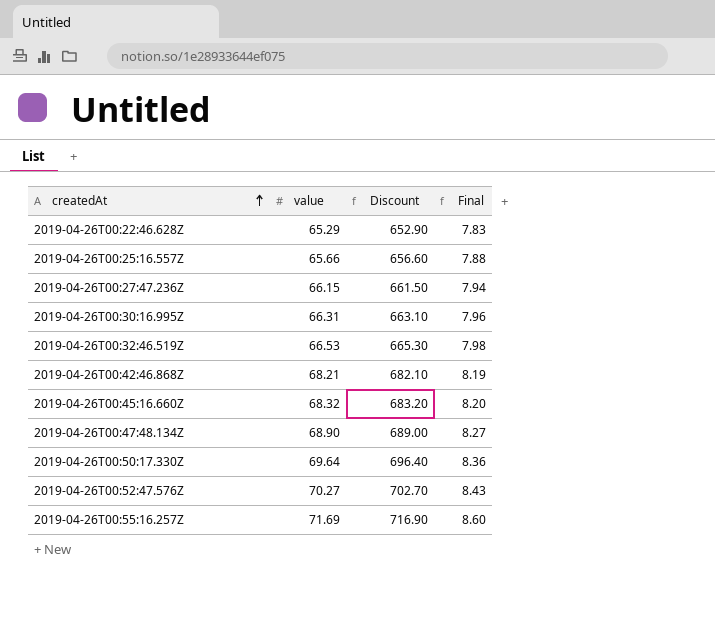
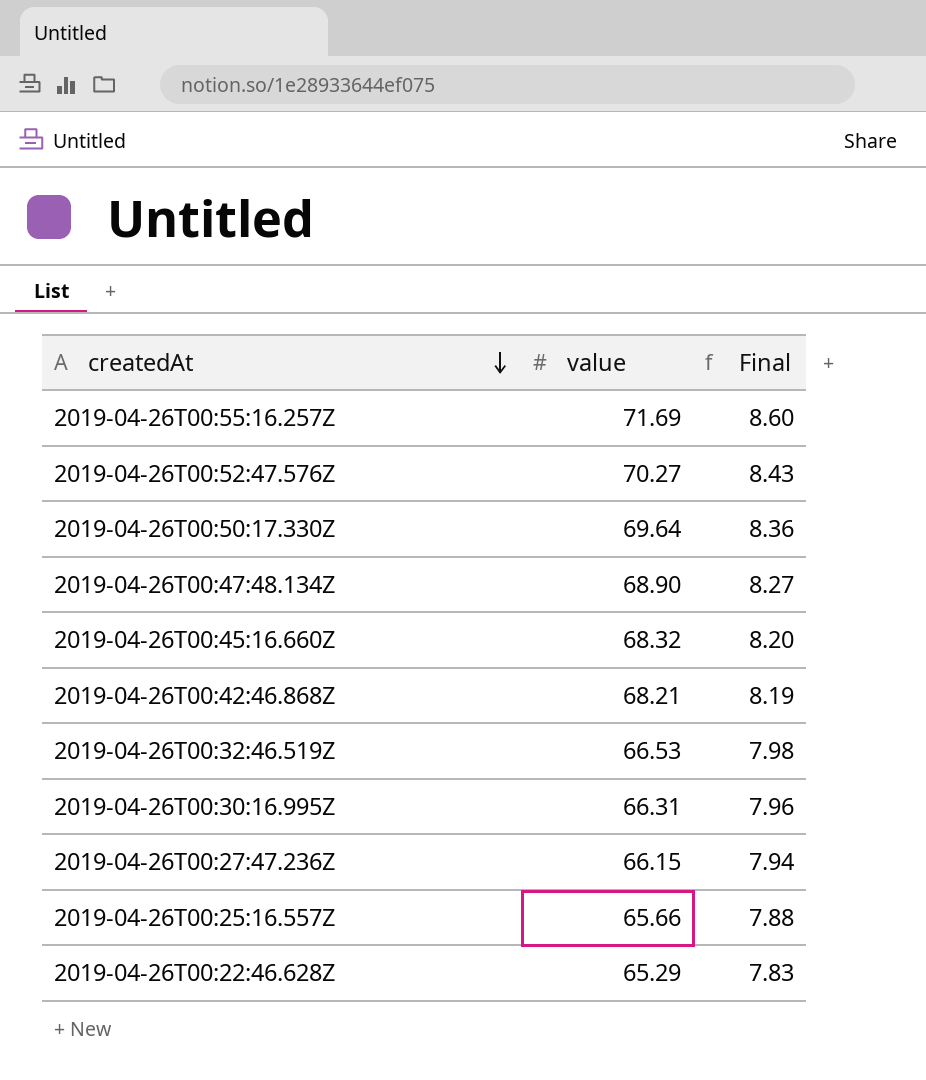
row order: createdAt ascending -> createdAt descending
column Discount | formula: [value] * 10 -> none

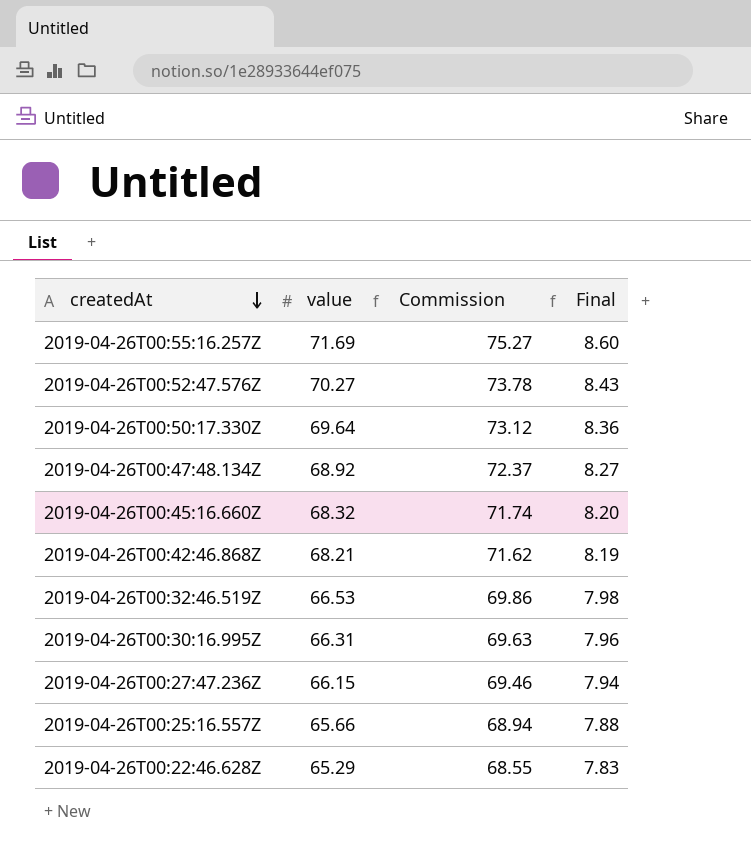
column Commission | formula: none -> [value] * 1.05
2019-04-26T00:47:48.134Z | value: 68.90 -> 68.92

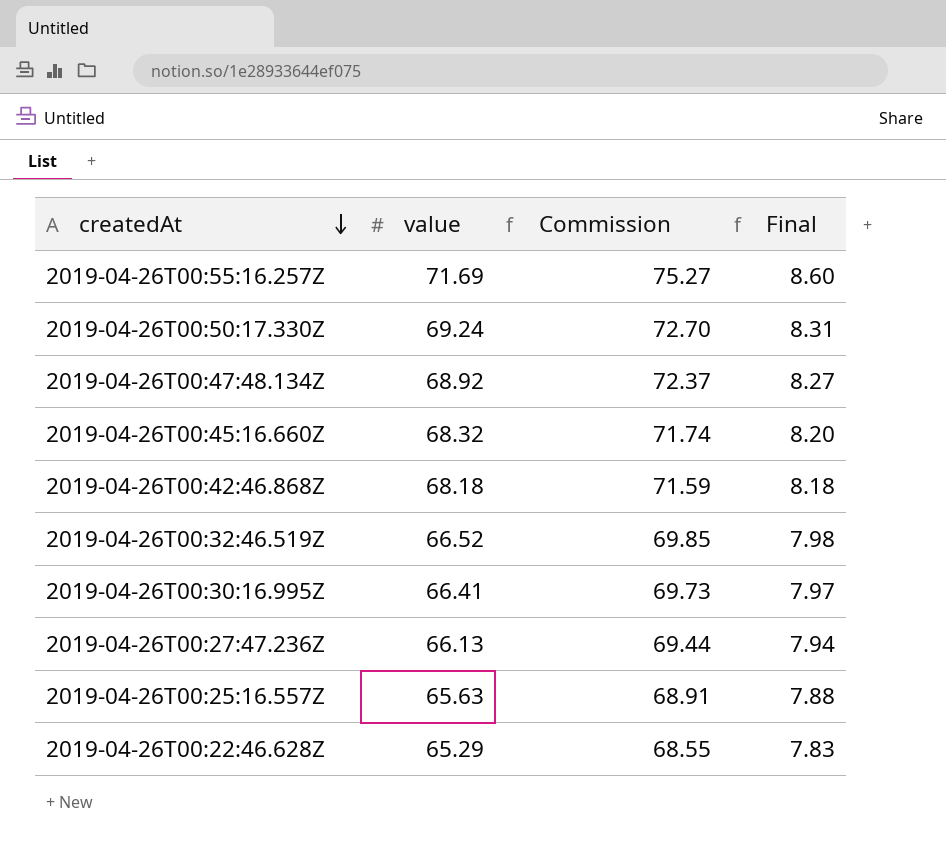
row 2019-04-26T00:52:47.576Z: 70.27 | 73.78 | 8.43 -> none
2019-04-26T00:50:17.330Z | value: 69.64 -> 69.24
2019-04-26T00:50:17.330Z | Commission: 73.12 -> 72.70
2019-04-26T00:50:17.330Z | Final: 8.36 -> 8.31
2019-04-26T00:42:46.868Z | value: 68.21 -> 68.18
2019-04-26T00:42:46.868Z | Commission: 71.62 -> 71.59
2019-04-26T00:42:46.868Z | Final: 8.19 -> 8.18
2019-04-26T00:32:46.519Z | value: 66.53 -> 66.52
2019-04-26T00:32:46.519Z | Commission: 69.86 -> 69.85
2019-04-26T00:30:16.995Z | value: 66.31 -> 66.41
2019-04-26T00:30:16.995Z | Commission: 69.63 -> 69.73
2019-04-26T00:30:16.995Z | Final: 7.96 -> 7.97
2019-04-26T00:27:47.236Z | value: 66.15 -> 66.13
2019-04-26T00:27:47.236Z | Commission: 69.46 -> 69.44
2019-04-26T00:25:16.557Z | value: 65.66 -> 65.63
2019-04-26T00:25:16.557Z | Commission: 68.94 -> 68.91

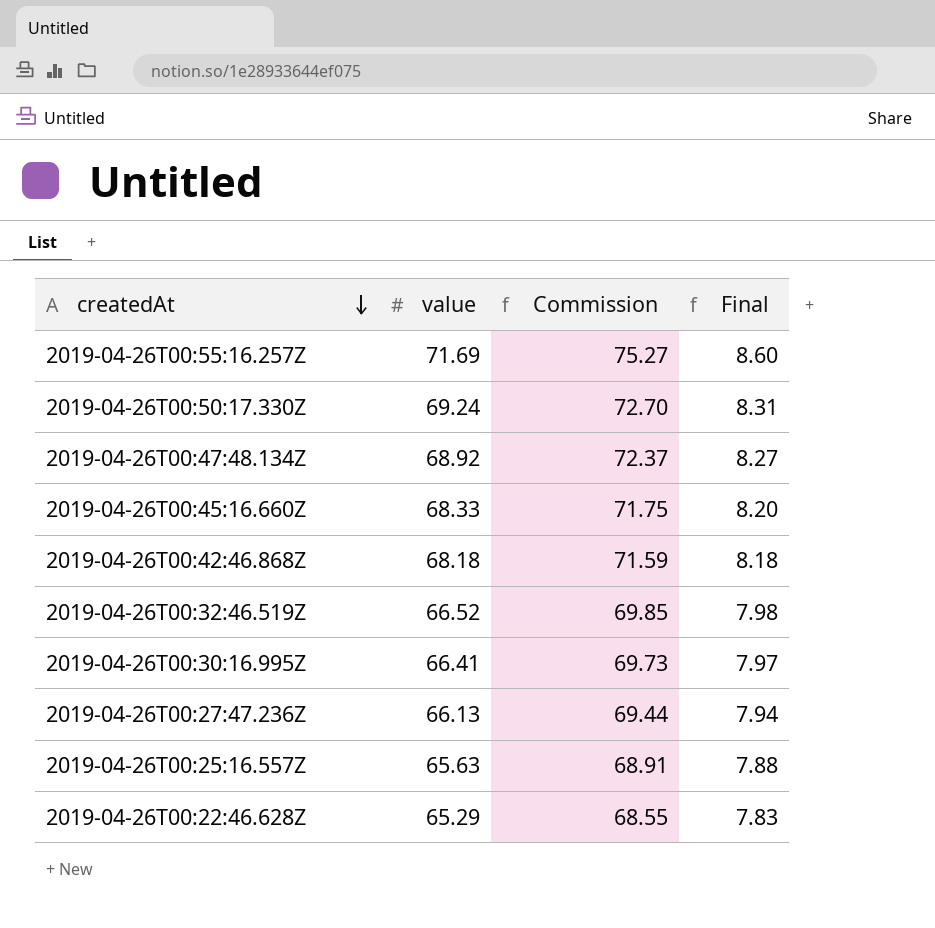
2019-04-26T00:45:16.660Z | value: 68.32 -> 68.33
2019-04-26T00:45:16.660Z | Commission: 71.74 -> 71.75

